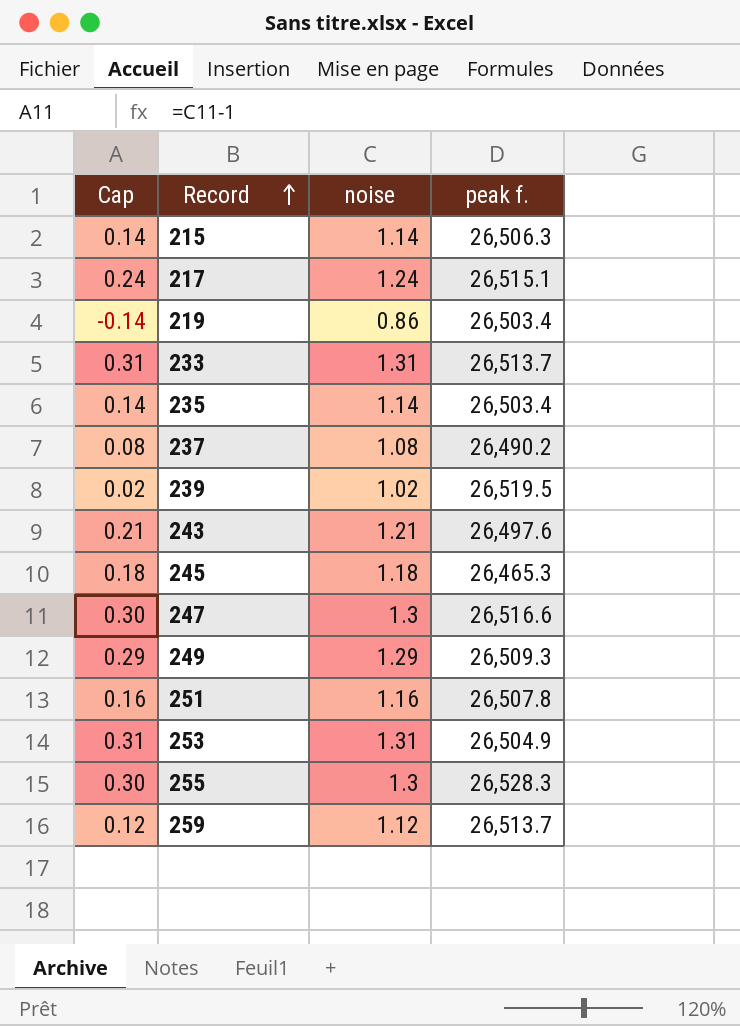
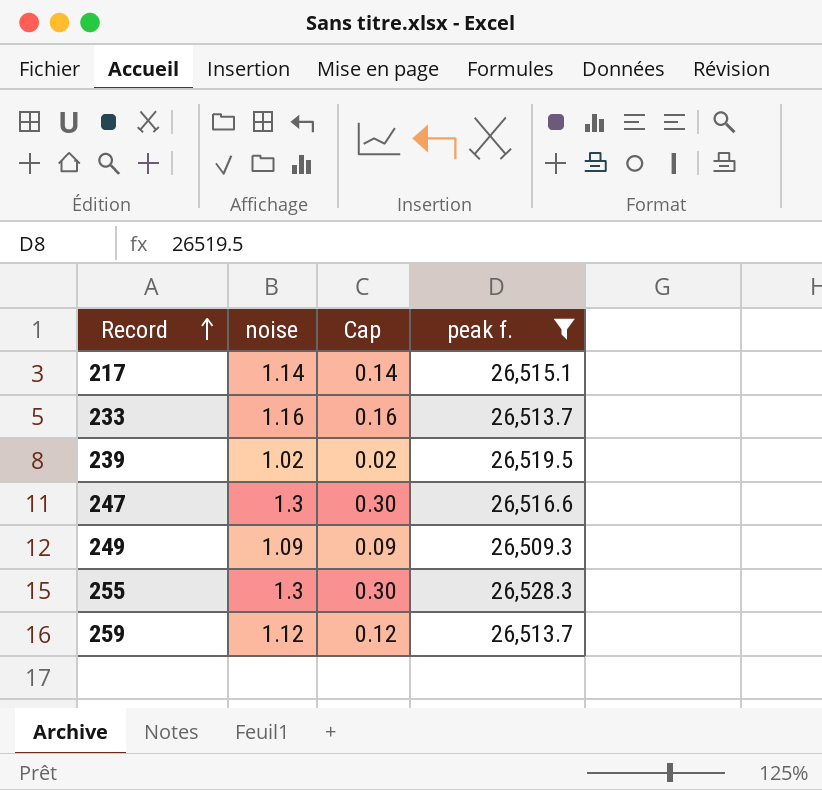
filter: none -> peak f. >= 26,509.3
column Cap | position: 1 -> 3
217 | noise: 1.24 -> 1.14
217 | Cap: 0.24 -> 0.14
233 | noise: 1.31 -> 1.16
233 | Cap: 0.31 -> 0.16
249 | noise: 1.29 -> 1.09
249 | Cap: 0.29 -> 0.09

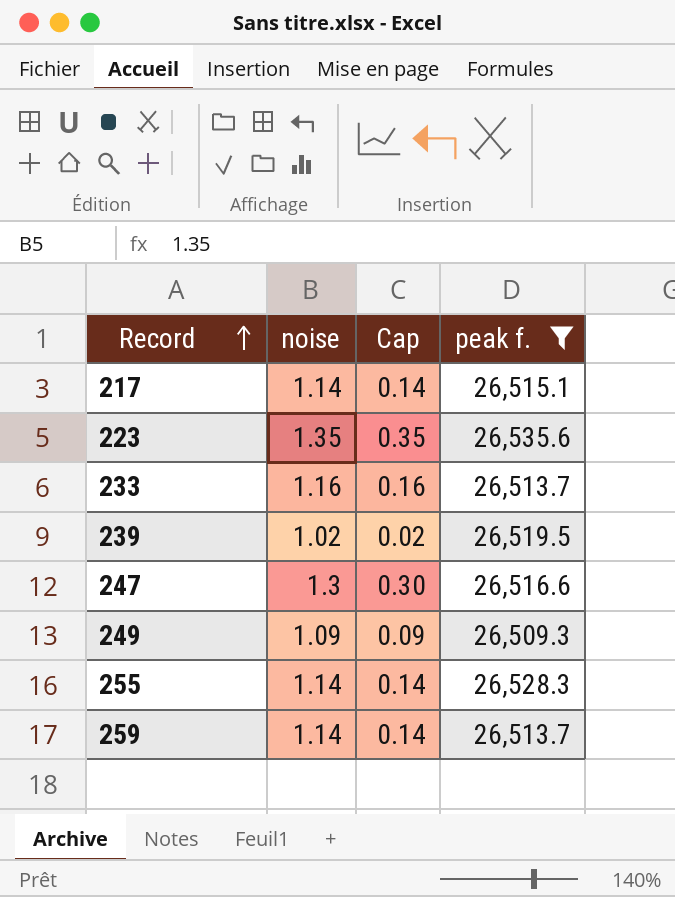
row 223: none -> 1.35 | 0.35 | 26,535.6
255 | noise: 1.3 -> 1.14
255 | Cap: 0.30 -> 0.14
259 | noise: 1.12 -> 1.14
259 | Cap: 0.12 -> 0.14

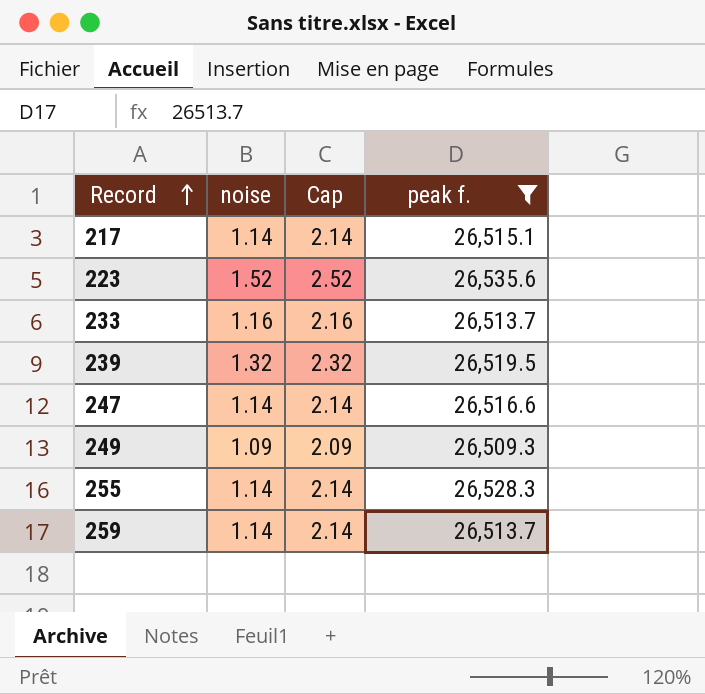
column Cap | formula: [noise] - 1 -> [noise] + 1
223 | noise: 1.35 -> 1.52
239 | noise: 1.02 -> 1.32
247 | noise: 1.3 -> 1.14

